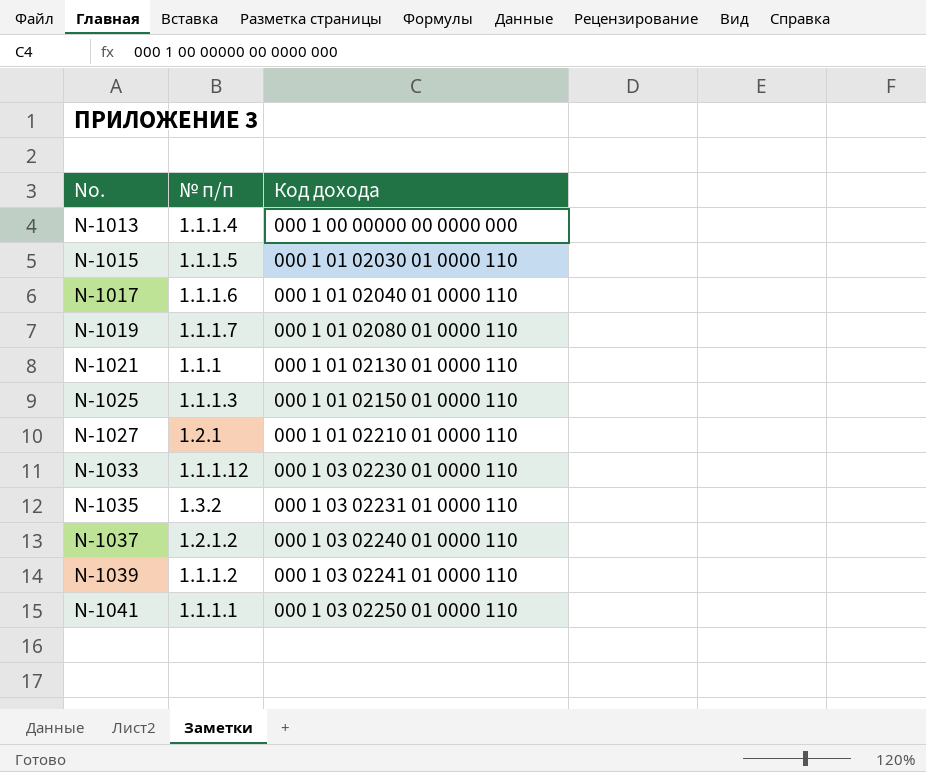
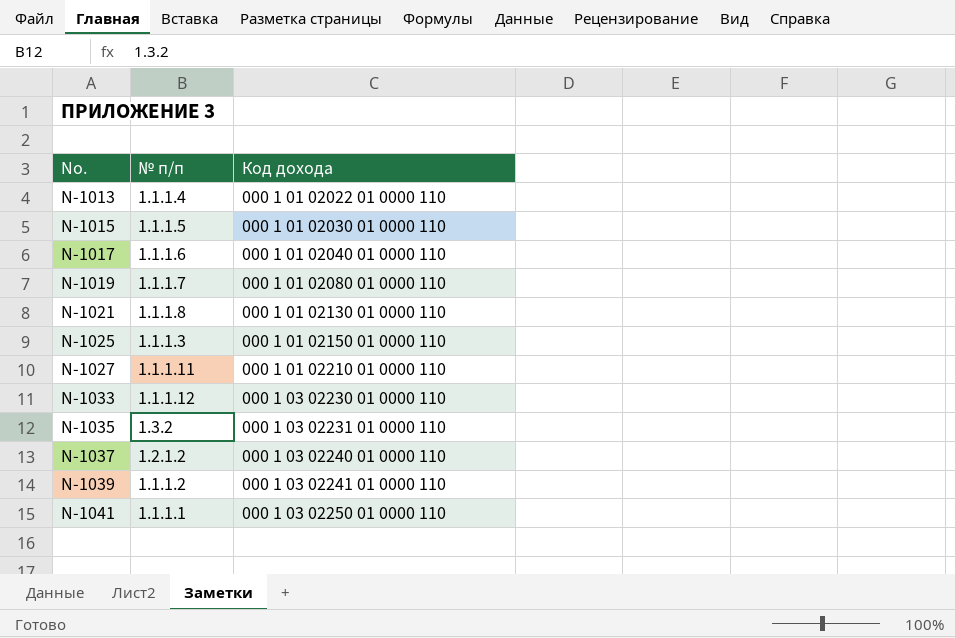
N-1013 | Код дохода: 000 1 00 00000 00 0000 000 -> 000 1 01 02022 01 0000 110
N-1021 | № п/п: 1.1.1 -> 1.1.1.8
N-1027 | № п/п: 1.2.1 -> 1.1.1.11

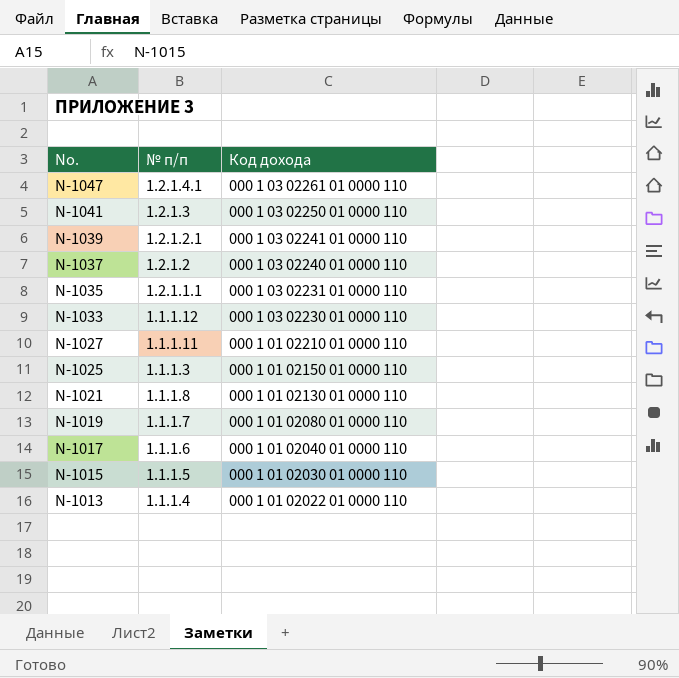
row order: No. ascending -> No. descending
row N-1047: none -> 1.2.1.4.1 | 000 1 03 02261 01 0000 110
N-1041 | № п/п: 1.1.1.1 -> 1.2.1.3
N-1039 | № п/п: 1.1.1.2 -> 1.2.1.2.1
N-1035 | № п/п: 1.3.2 -> 1.2.1.1.1

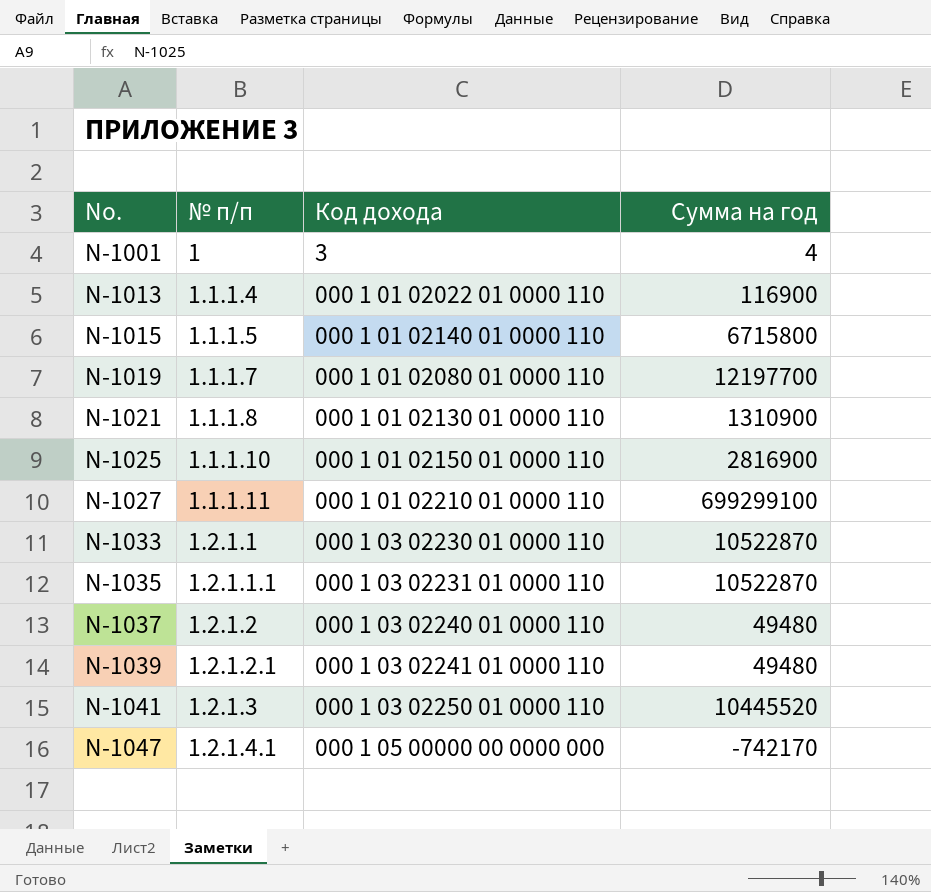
row order: No. descending -> No. ascending
column Сумма на год | position: none -> 4
row N-1017: 1.1.1.6 | 000 1 01 02040 01 0000 110 -> none
row N-1001: none -> 1 | 3 | 4
N-1015 | Код дохода: 000 1 01 02030 01 0000 110 -> 000 1 01 02140 01 0000 110
N-1025 | № п/п: 1.1.1.3 -> 1.1.1.10
N-1033 | № п/п: 1.1.1.12 -> 1.2.1.1
N-1047 | Код дохода: 000 1 03 02261 01 0000 110 -> 000 1 05 00000 00 0000 000

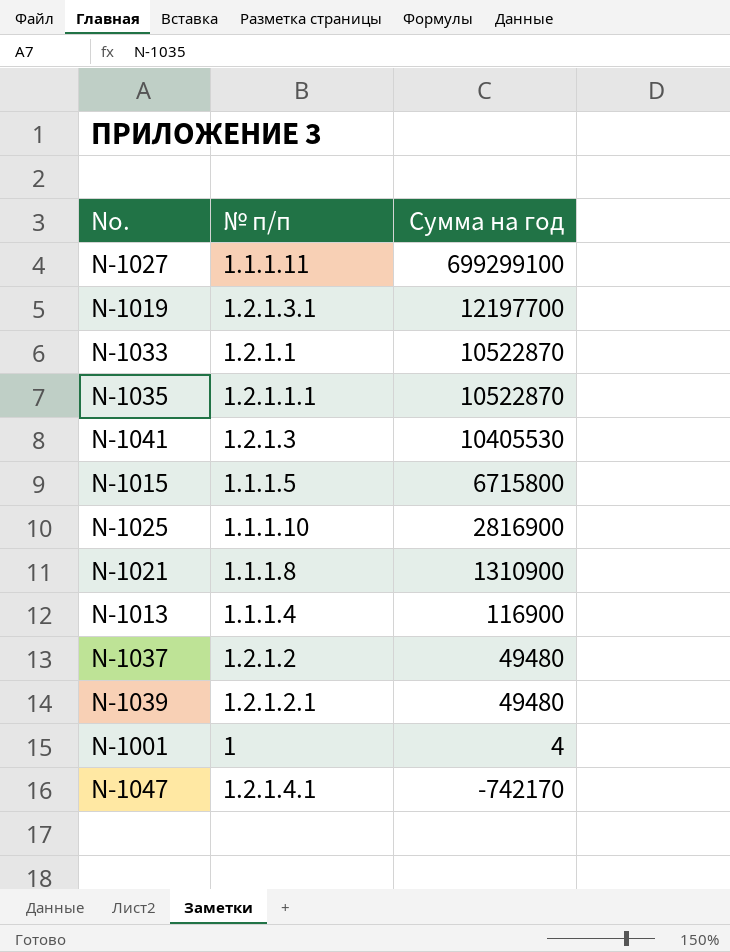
row order: No. ascending -> Сумма на год descending
column Код дохода | position: 3 -> none
N-1019 | № п/п: 1.1.1.7 -> 1.2.1.3.1
N-1041 | Сумма на год: 10445520 -> 10405530

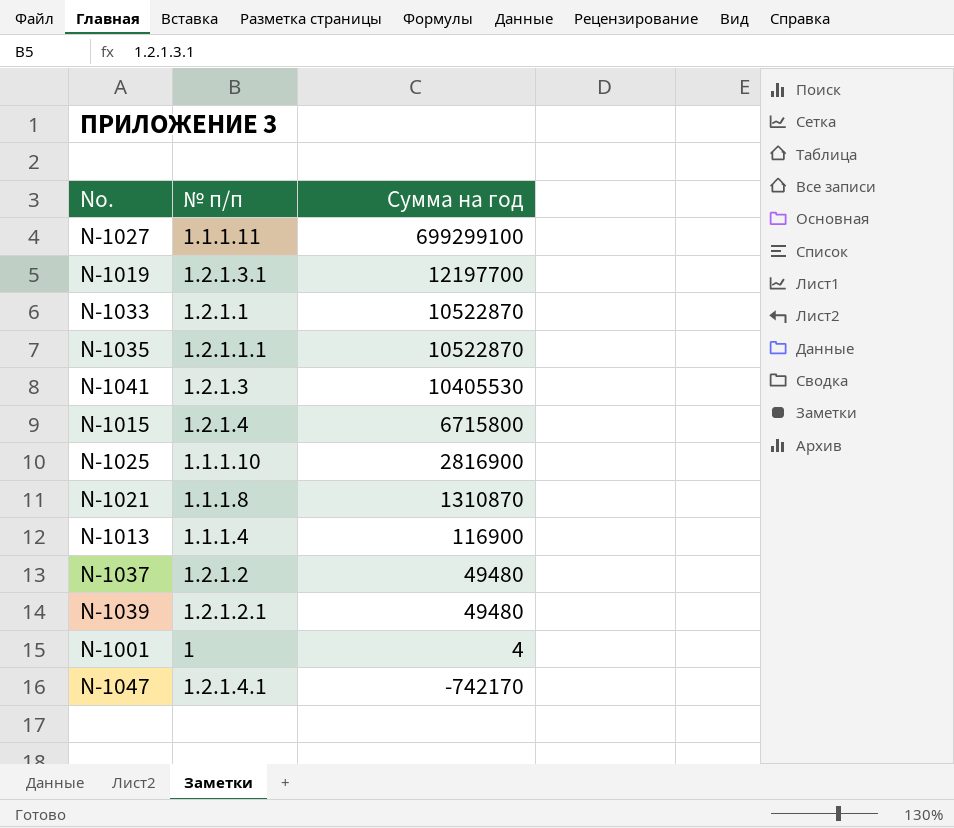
N-1015 | № п/п: 1.1.1.5 -> 1.2.1.4
N-1021 | Сумма на год: 1310900 -> 1310870

